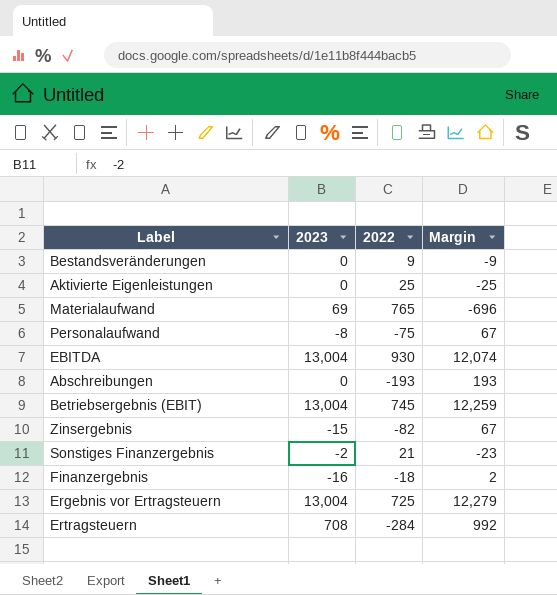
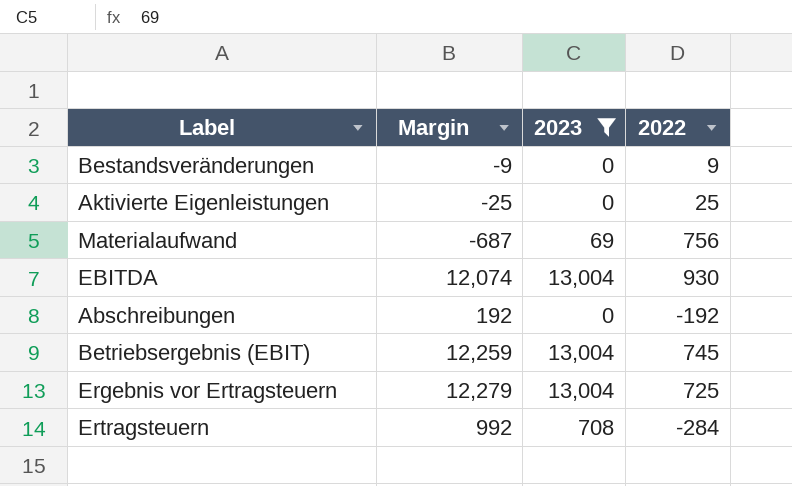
filter: none -> 2023 >= 0
column Margin | position: 4 -> 2
Materialaufwand | Margin: -696 -> -687
Materialaufwand | 2022: 765 -> 756
Abschreibungen | Margin: 193 -> 192
Abschreibungen | 2022: -193 -> -192

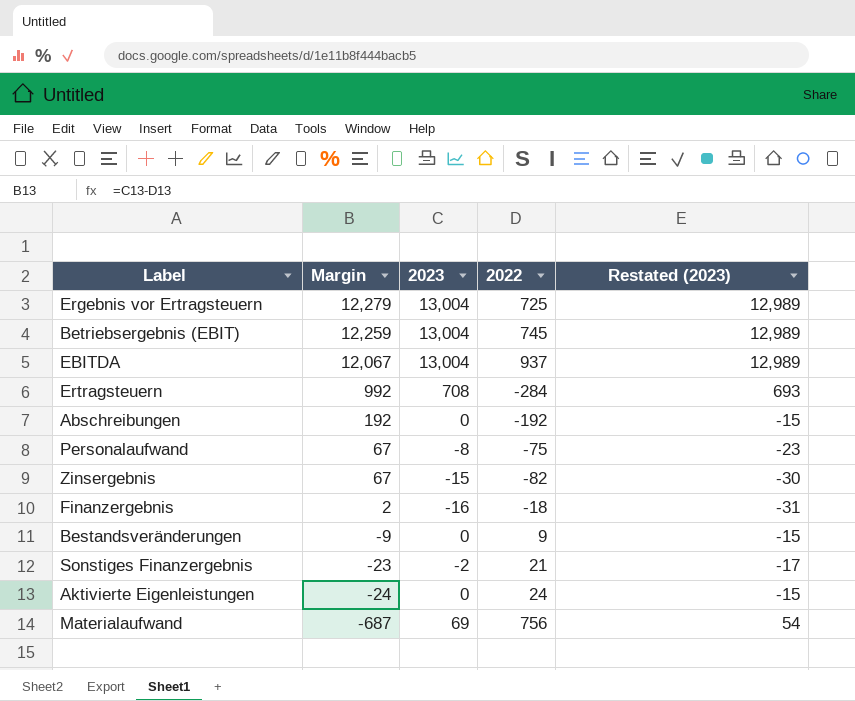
filter: 2023 >= 0 -> none
row order: none -> Margin descending
column Restated (2023) | formula: none -> [2023] - 15
EBITDA | Margin: 12,074 -> 12,067
EBITDA | 2022: 930 -> 937
Aktivierte Eigenleistungen | Margin: -25 -> -24
Aktivierte Eigenleistungen | 2022: 25 -> 24

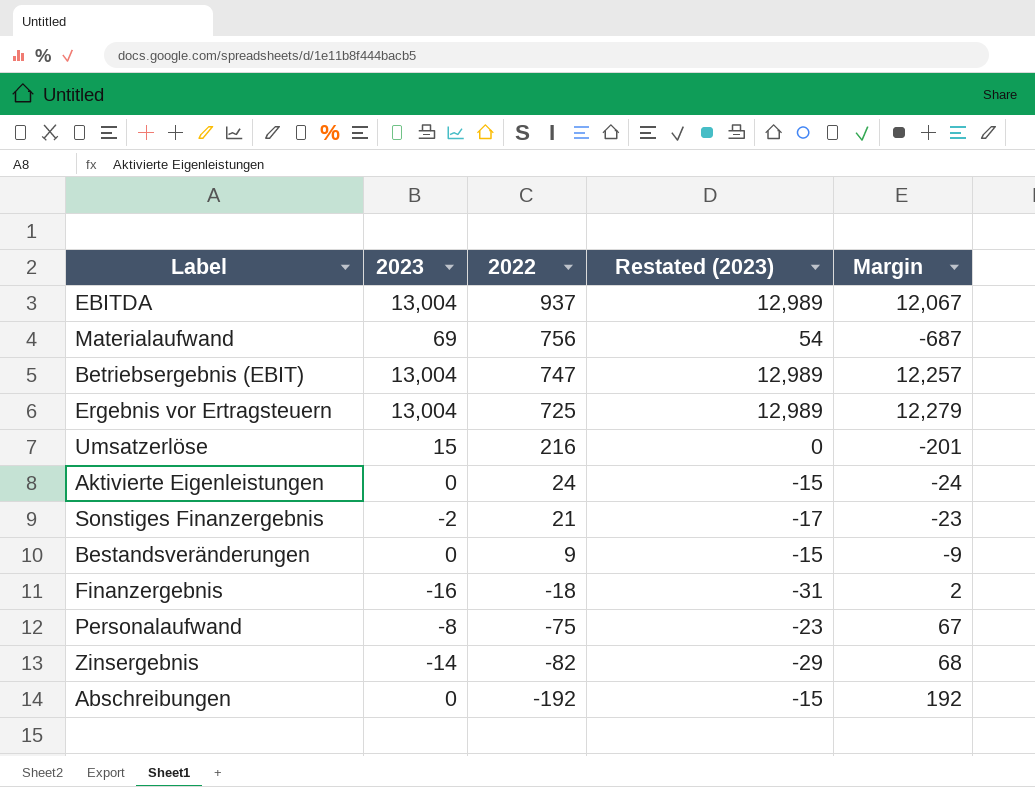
row order: Margin descending -> 2022 descending
column Margin | position: 2 -> 5
row Ertragsteuern: 992 | 708 | -284 | 693 -> none
Betriebsergebnis (EBIT) | 2022: 745 -> 747
Betriebsergebnis (EBIT) | Margin: 12,259 -> 12,257
row Umsatzerlöse: none -> 15 | 216 | 0 | -201
Zinsergebnis | 2023: -15 -> -14
Zinsergebnis | Restated (2023): -30 -> -29
Zinsergebnis | Margin: 67 -> 68

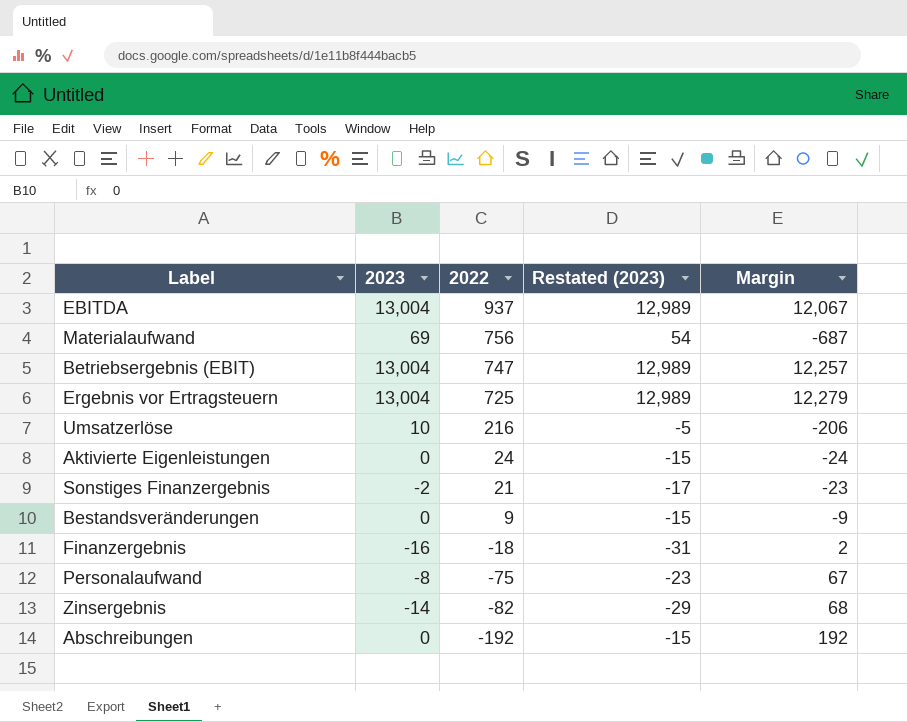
Umsatzerlöse | 2023: 15 -> 10
Umsatzerlöse | Restated (2023): 0 -> -5
Umsatzerlöse | Margin: -201 -> -206

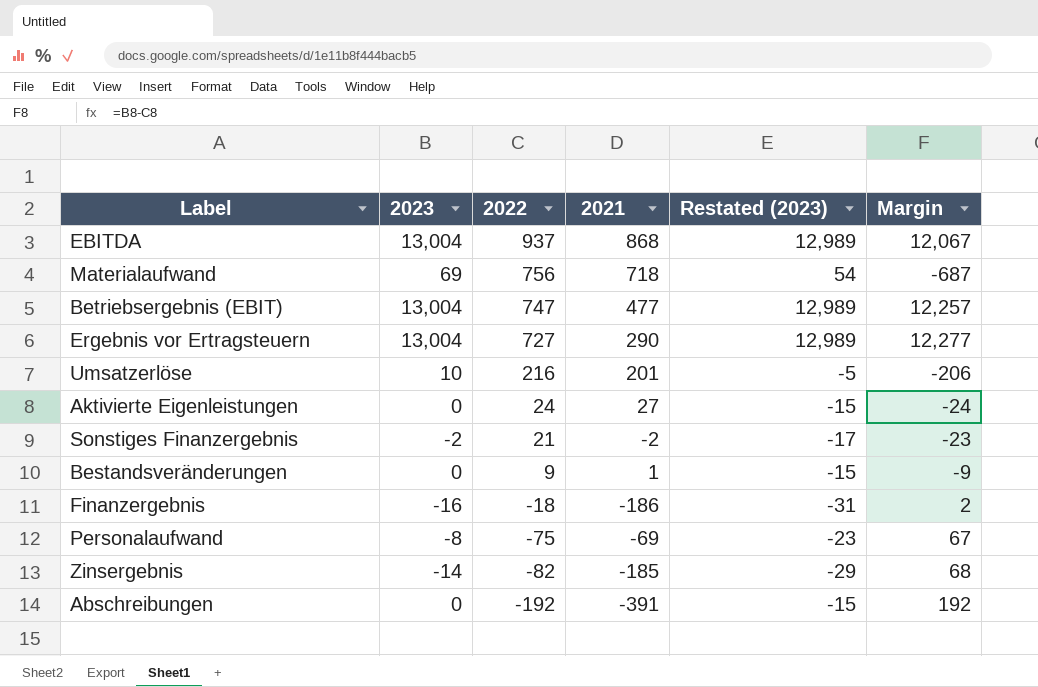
column 2021 | position: none -> 4
Ergebnis vor Ertragsteuern | 2022: 725 -> 727
Ergebnis vor Ertragsteuern | Margin: 12,279 -> 12,277

